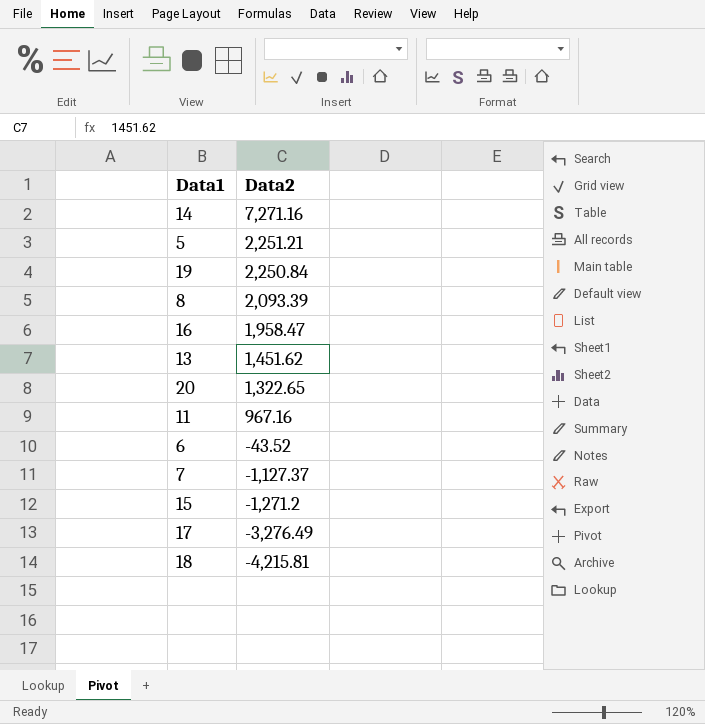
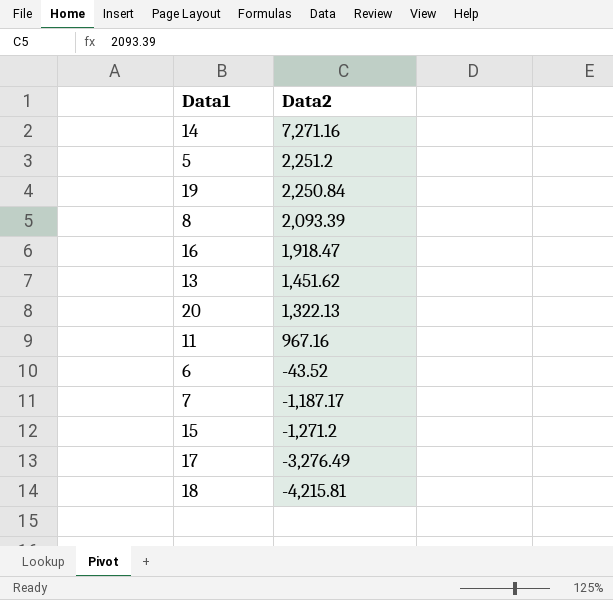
5 | Data2: 2,251.21 -> 2,251.2
16 | Data2: 1,958.47 -> 1,918.47
20 | Data2: 1,322.65 -> 1,322.13
7 | Data2: -1,127.37 -> -1,187.17

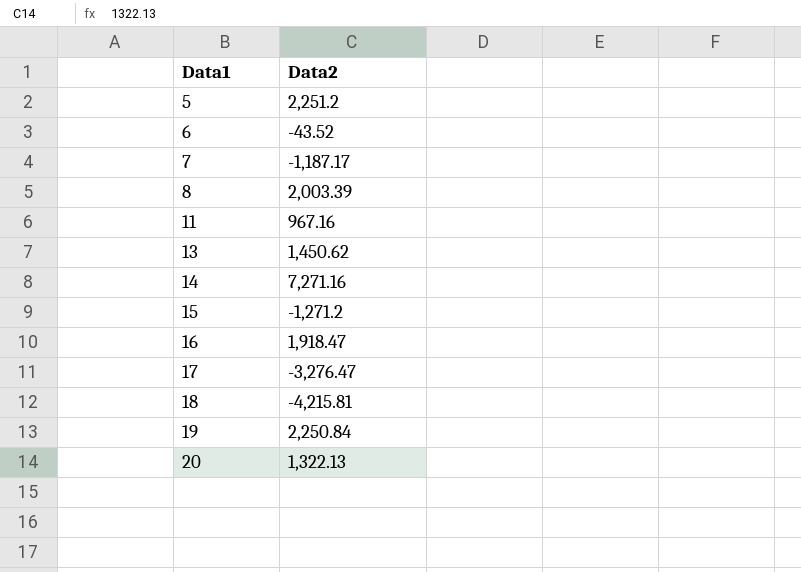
row order: Data2 descending -> Data1 ascending
8 | Data2: 2,093.39 -> 2,003.39
13 | Data2: 1,451.62 -> 1,450.62
17 | Data2: -3,276.49 -> -3,276.47

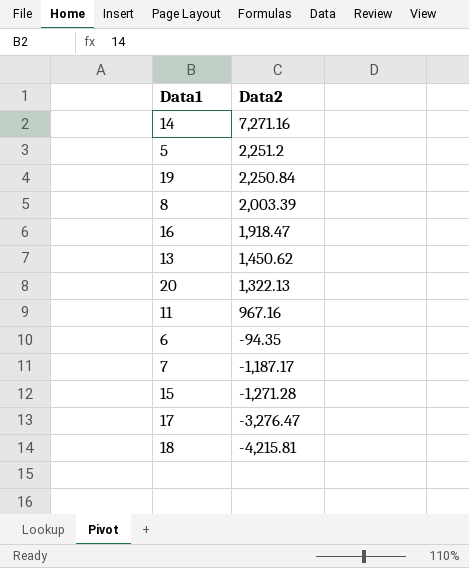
row order: Data1 ascending -> Data2 descending
6 | Data2: -43.52 -> -94.35
15 | Data2: -1,271.2 -> -1,271.28

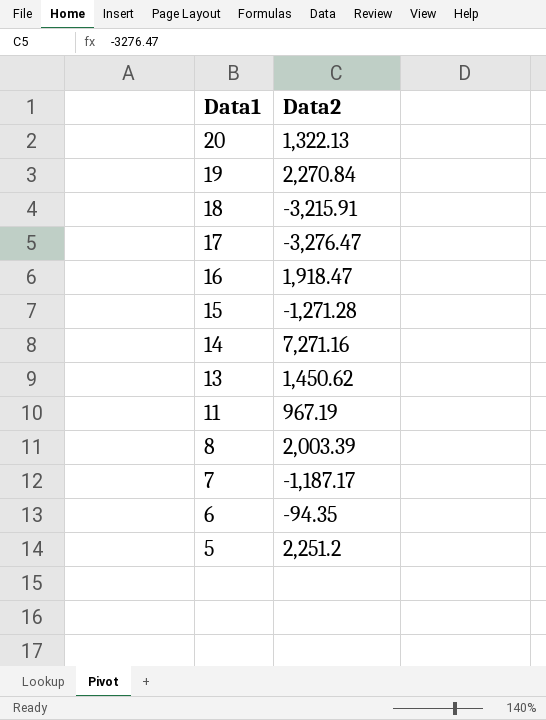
row order: Data2 descending -> Data1 descending
19 | Data2: 2,250.84 -> 2,270.84
18 | Data2: -4,215.81 -> -3,215.91
11 | Data2: 967.16 -> 967.19

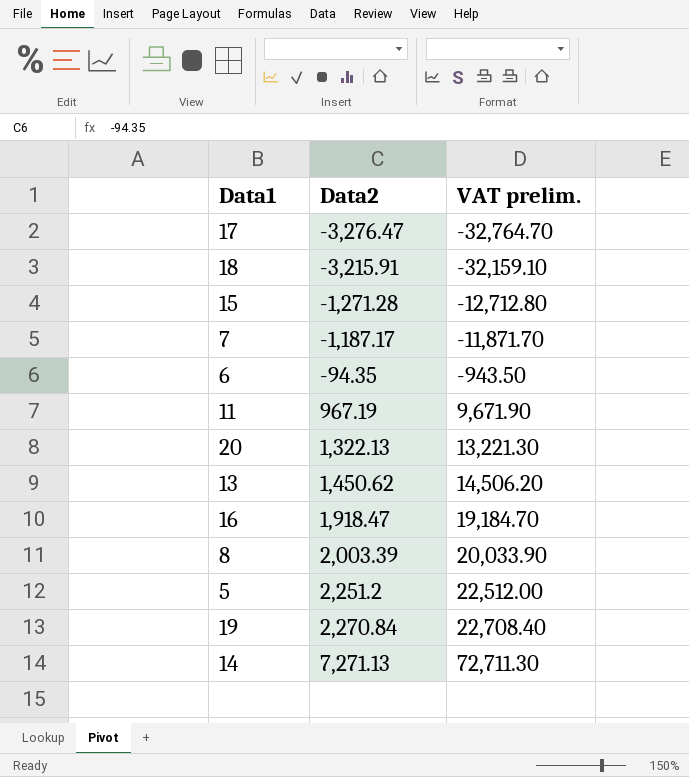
row order: Data1 descending -> Data2 ascending
column VAT prelim. | formula: none -> [Data2] * 10
14 | Data2: 7,271.16 -> 7,271.13

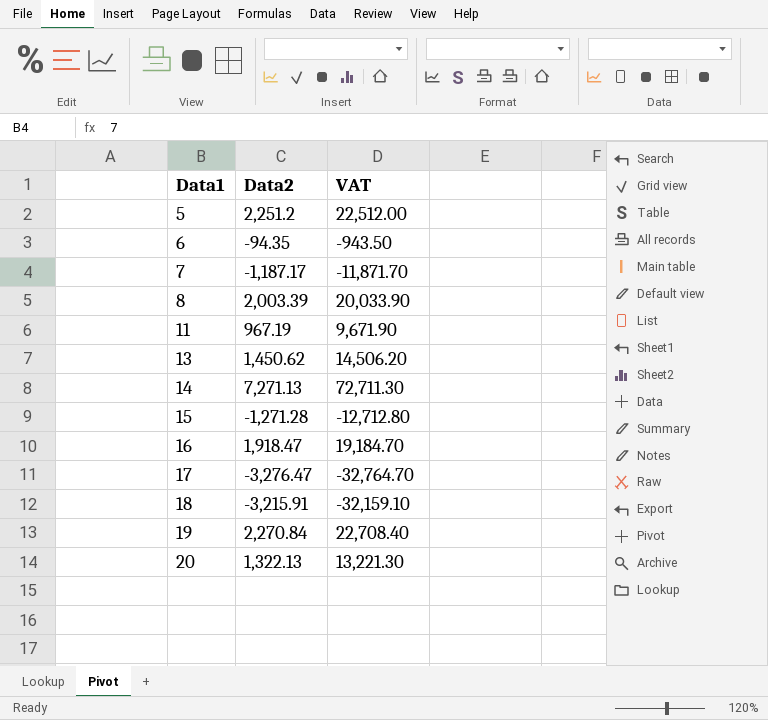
row order: Data2 ascending -> Data1 ascending
column name: VAT prelim. -> VAT

